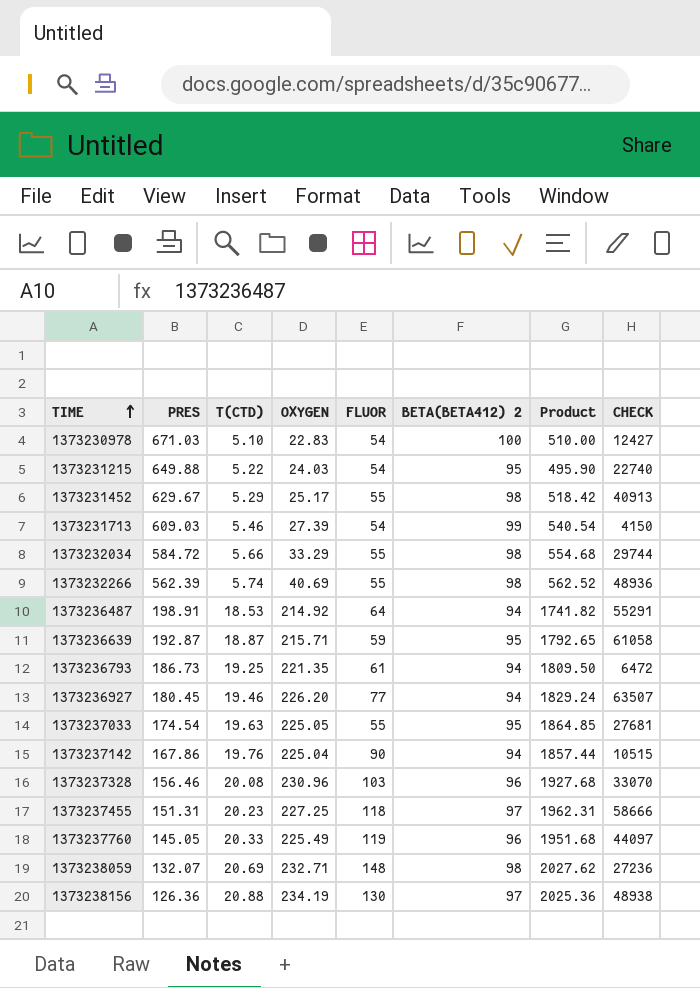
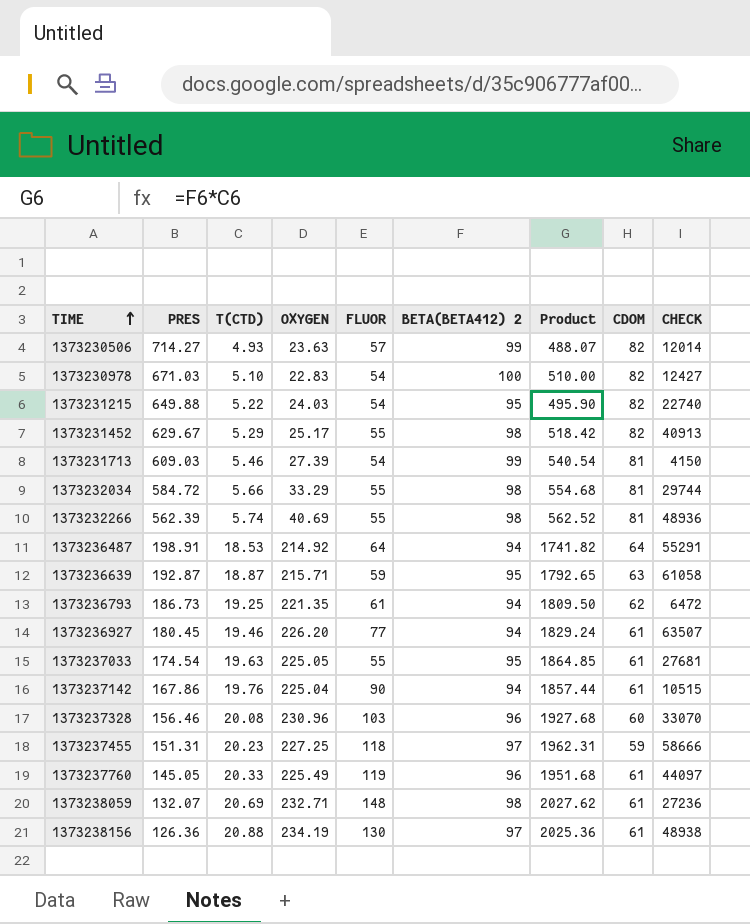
column CDOM | position: none -> 8
row 1373230506: none -> 714.27 | 4.93 | 23.63 | 57 | 99 | 488.07 | 82 | 12014

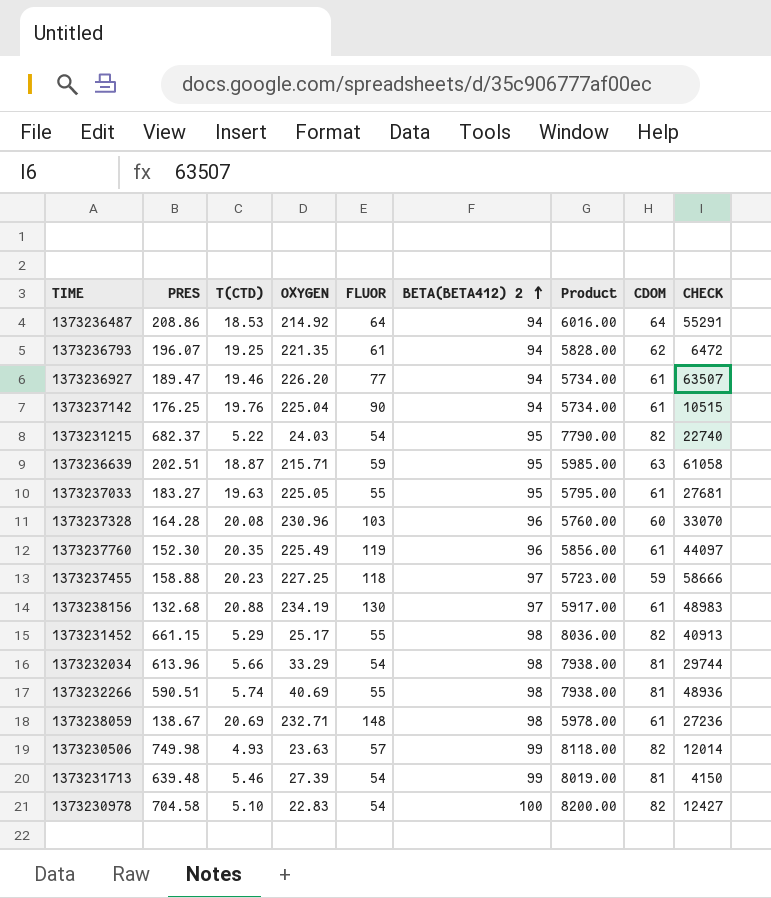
row order: TIME ascending -> BETA(BETA412) 2 ascending
column Product | formula: [T(CTD)] * [BETA(BETA412) 2] -> [BETA(BETA412) 2] * [CDOM]
1373236487 | PRES: 198.91 -> 208.86
1373236793 | PRES: 186.73 -> 196.07
1373236927 | PRES: 180.45 -> 189.47
1373237142 | PRES: 167.86 -> 176.25
1373231215 | PRES: 649.88 -> 682.37
1373236639 | PRES: 192.87 -> 202.51
1373237033 | PRES: 174.54 -> 183.27
1373237328 | PRES: 156.46 -> 164.28
1373237760 | PRES: 145.05 -> 152.30
1373237760 | T(CTD): 20.33 -> 20.35
1373237455 | PRES: 151.31 -> 158.88
1373238156 | PRES: 126.36 -> 132.68
1373238156 | CHECK: 48938 -> 48983
1373231452 | PRES: 629.67 -> 661.15
1373232034 | PRES: 584.72 -> 613.96
1373232034 | FLUOR: 55 -> 54
1373232266 | PRES: 562.39 -> 590.51
1373238059 | PRES: 132.07 -> 138.67
1373230506 | PRES: 714.27 -> 749.98
1373231713 | PRES: 609.03 -> 639.48
1373230978 | PRES: 671.03 -> 704.58

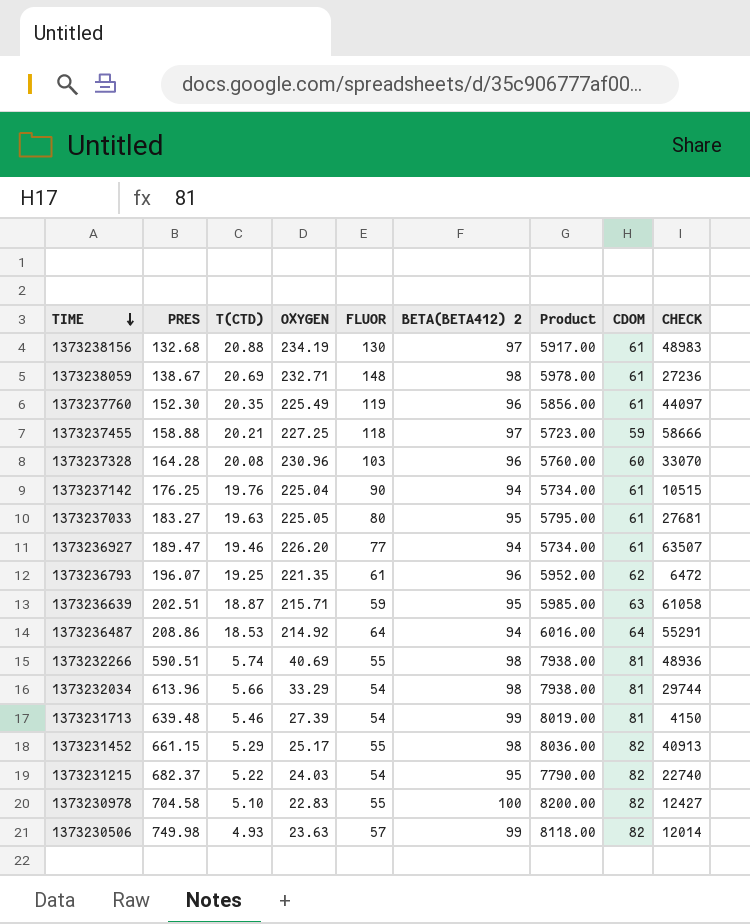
row order: BETA(BETA412) 2 ascending -> TIME descending
1373237455 | T(CTD): 20.23 -> 20.21
1373237033 | FLUOR: 55 -> 80
1373236793 | BETA(BETA412) 2: 94 -> 96
1373236793 | Product: 5828.00 -> 5952.00
1373230978 | FLUOR: 54 -> 55

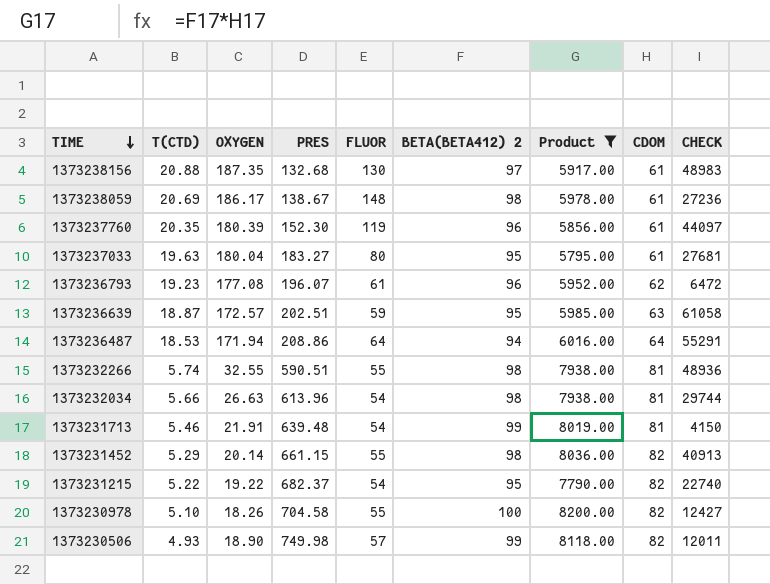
filter: none -> Product >= 5795.00
column PRES | position: 2 -> 4
1373238156 | OXYGEN: 234.19 -> 187.35
1373238059 | OXYGEN: 232.71 -> 186.17
1373237760 | OXYGEN: 225.49 -> 180.39
1373237033 | OXYGEN: 225.05 -> 180.04
1373236793 | T(CTD): 19.25 -> 19.23
1373236793 | OXYGEN: 221.35 -> 177.08
1373236639 | OXYGEN: 215.71 -> 172.57
1373236487 | OXYGEN: 214.92 -> 171.94
1373232266 | OXYGEN: 40.69 -> 32.55
1373232034 | OXYGEN: 33.29 -> 26.63
1373231713 | OXYGEN: 27.39 -> 21.91
1373231452 | OXYGEN: 25.17 -> 20.14
1373231215 | OXYGEN: 24.03 -> 19.22
1373230978 | OXYGEN: 22.83 -> 18.26
1373230506 | OXYGEN: 23.63 -> 18.90
1373230506 | CHECK: 12014 -> 12011

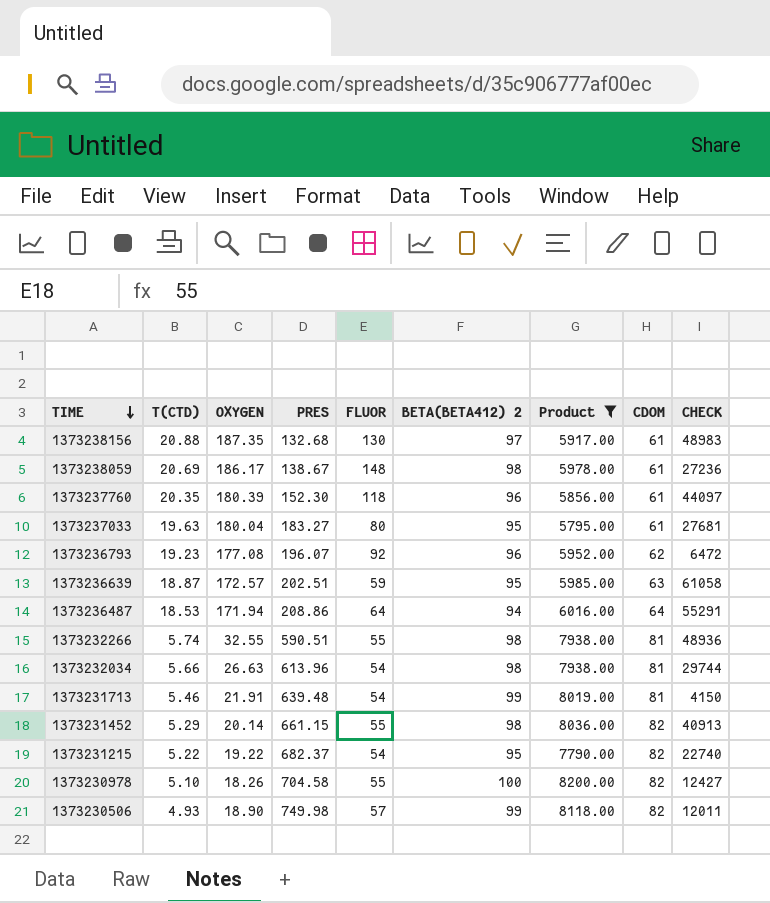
1373237760 | FLUOR: 119 -> 118
1373236793 | FLUOR: 61 -> 92

